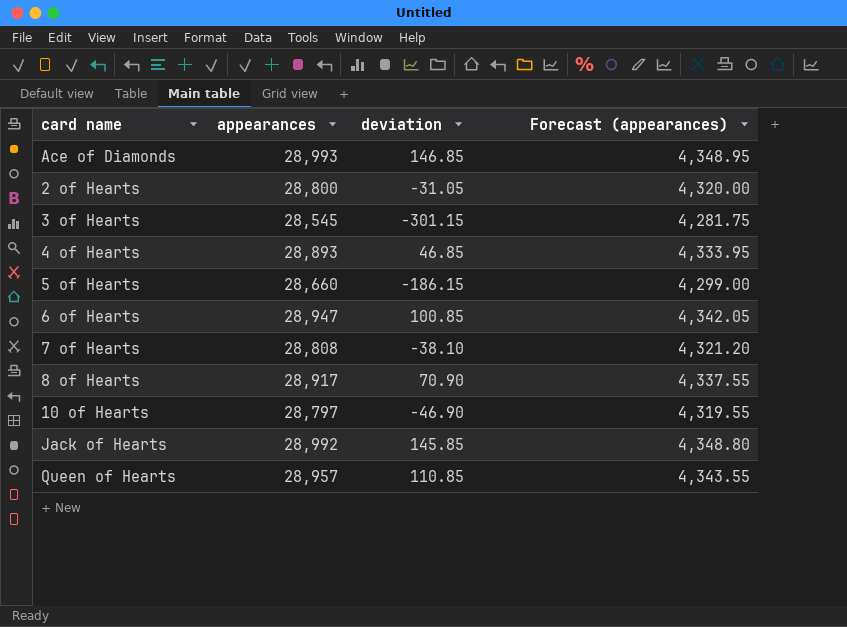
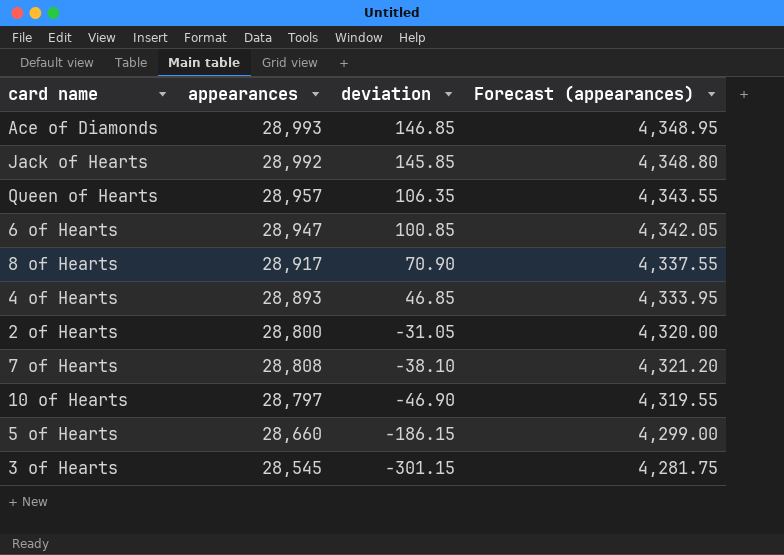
row order: none -> deviation descending
Queen of Hearts | deviation: 110.85 -> 106.35

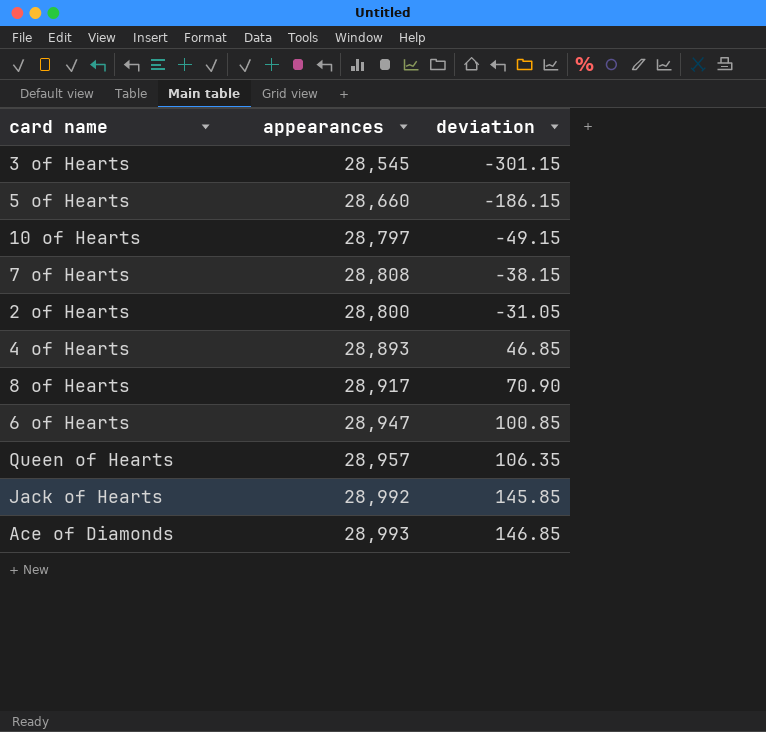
row order: deviation descending -> deviation ascending
column Forecast (appearances) | formula: [appearances] * 0.15 -> none
10 of Hearts | deviation: -46.90 -> -49.15
7 of Hearts | deviation: -38.10 -> -38.15

